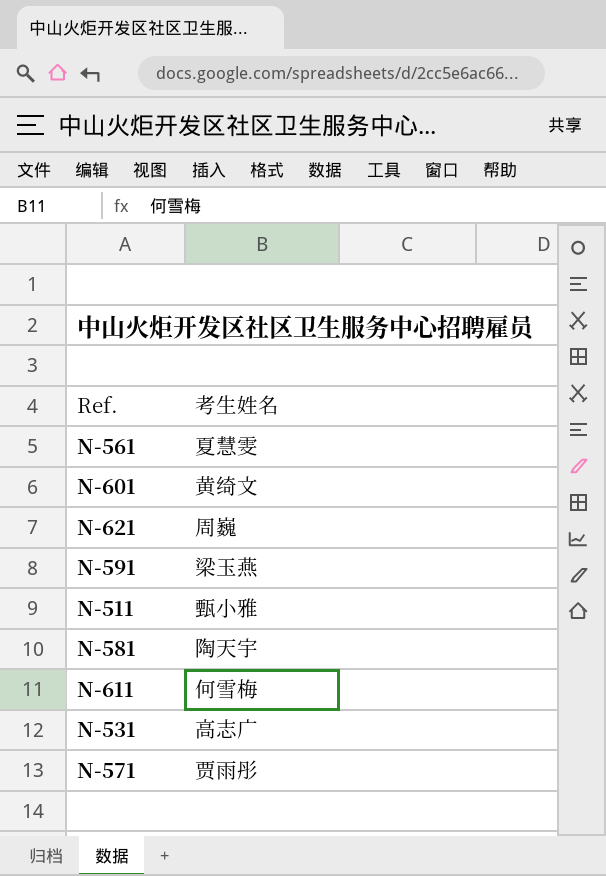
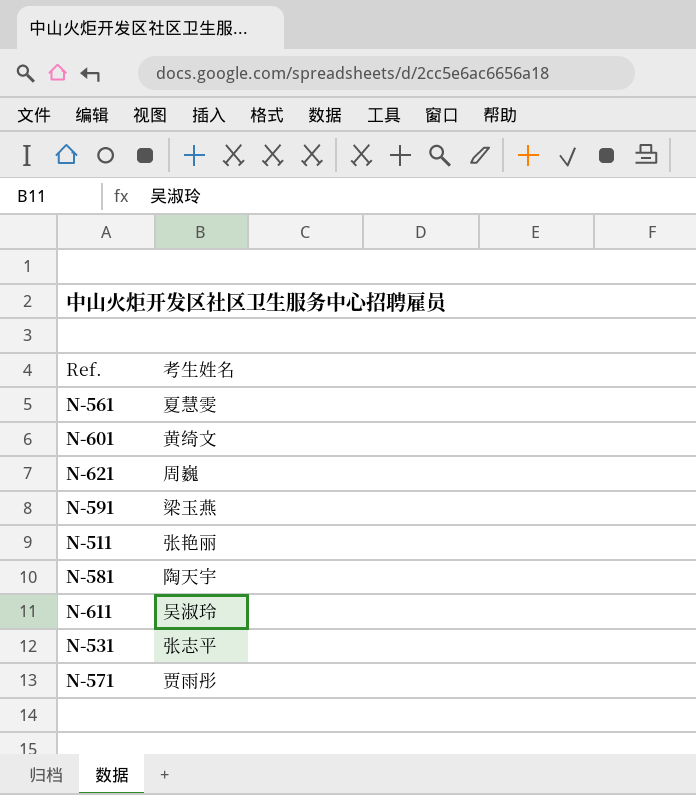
N-511 | 考生姓名: 甄小雅 -> 张艳丽
N-611 | 考生姓名: 何雪梅 -> 吴淑玲
N-531 | 考生姓名: 高志广 -> 张志平

